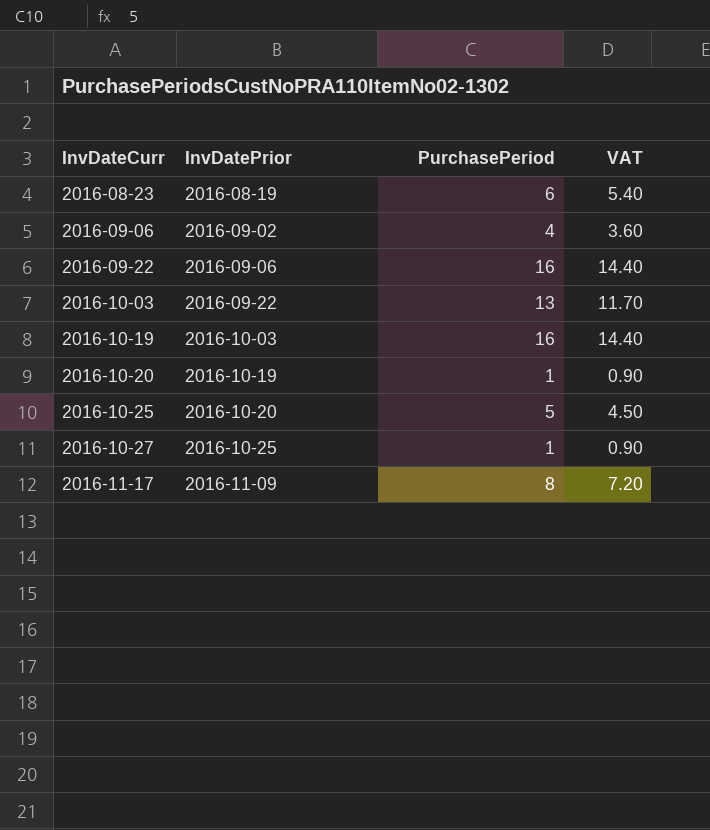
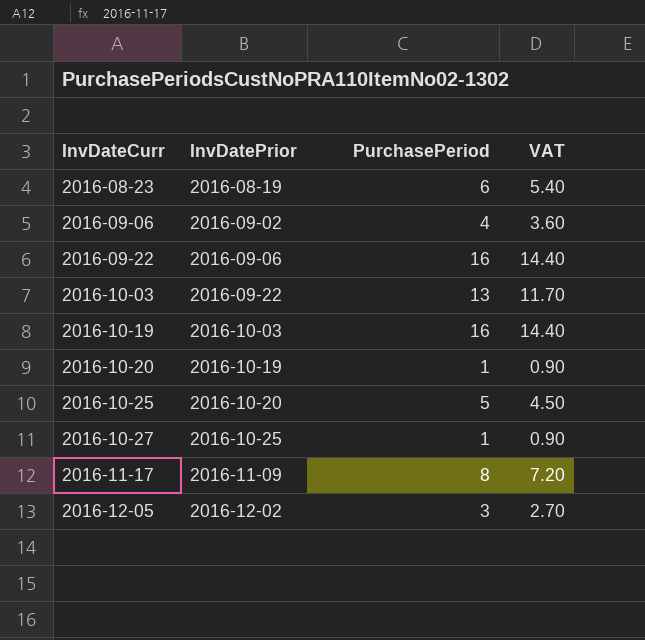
row 2016-12-05: none -> 2016-12-02 | 3 | 2.70

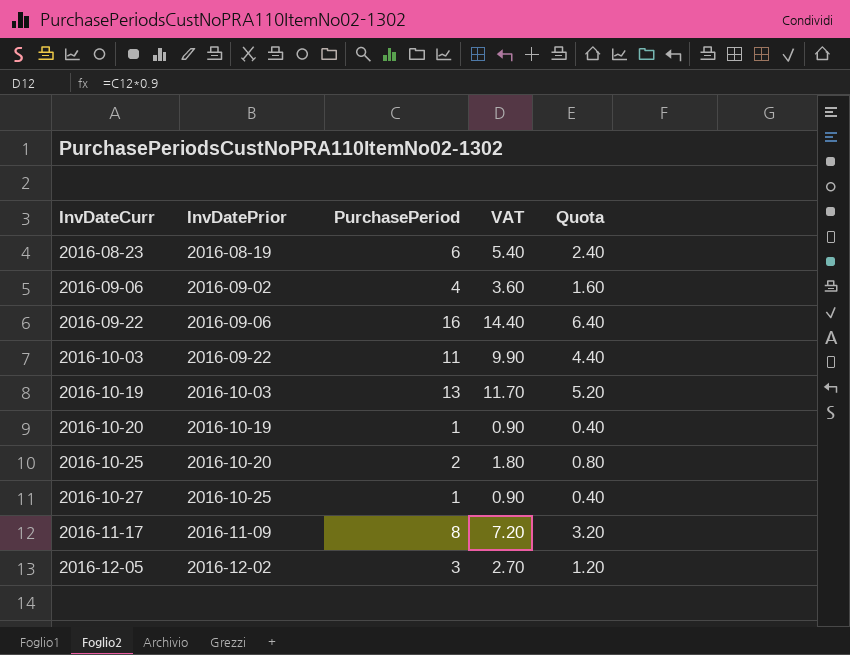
column Quota | formula: none -> [PurchasePeriod] * 0.4
2016-10-03 | PurchasePeriod: 13 -> 11
2016-10-03 | VAT: 11.70 -> 9.90
2016-10-19 | PurchasePeriod: 16 -> 13
2016-10-19 | VAT: 14.40 -> 11.70
2016-10-25 | PurchasePeriod: 5 -> 2
2016-10-25 | VAT: 4.50 -> 1.80

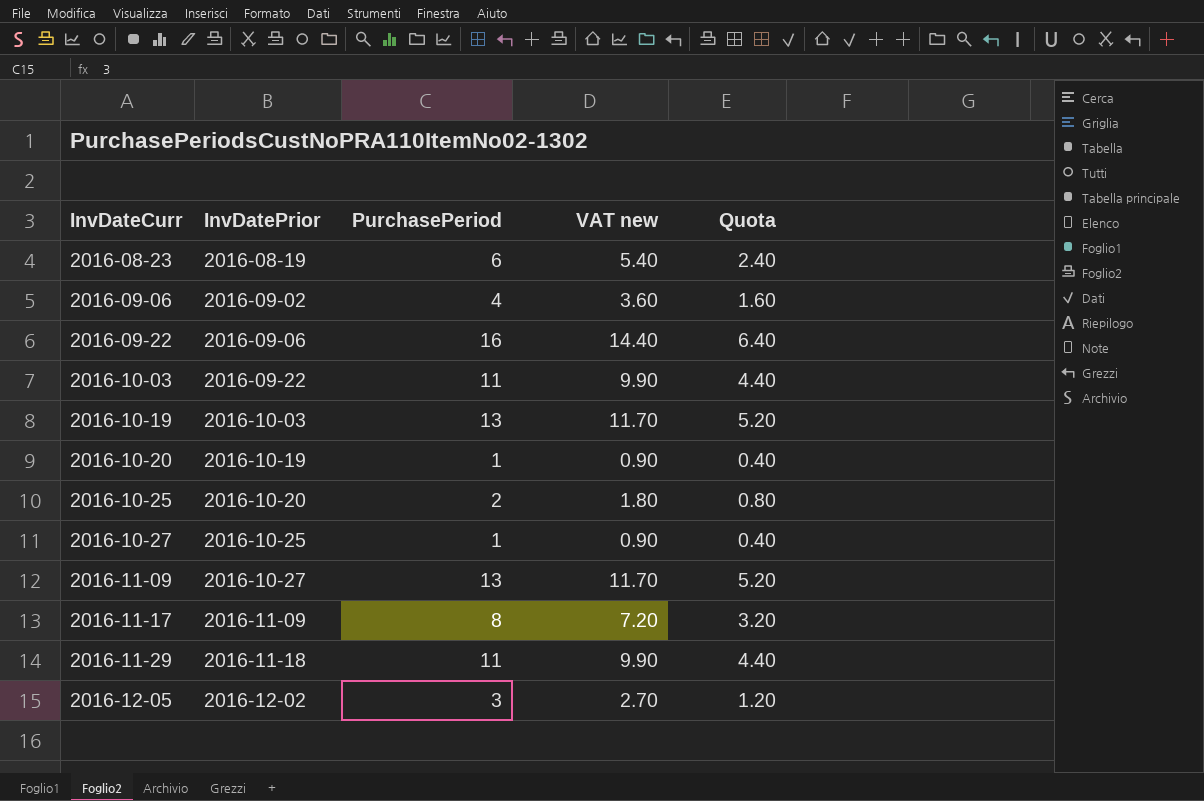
column name: VAT -> VAT new
row 2016-11-09: none -> 2016-10-27 | 13 | 11.70 | 5.20
row 2016-11-29: none -> 2016-11-18 | 11 | 9.90 | 4.40

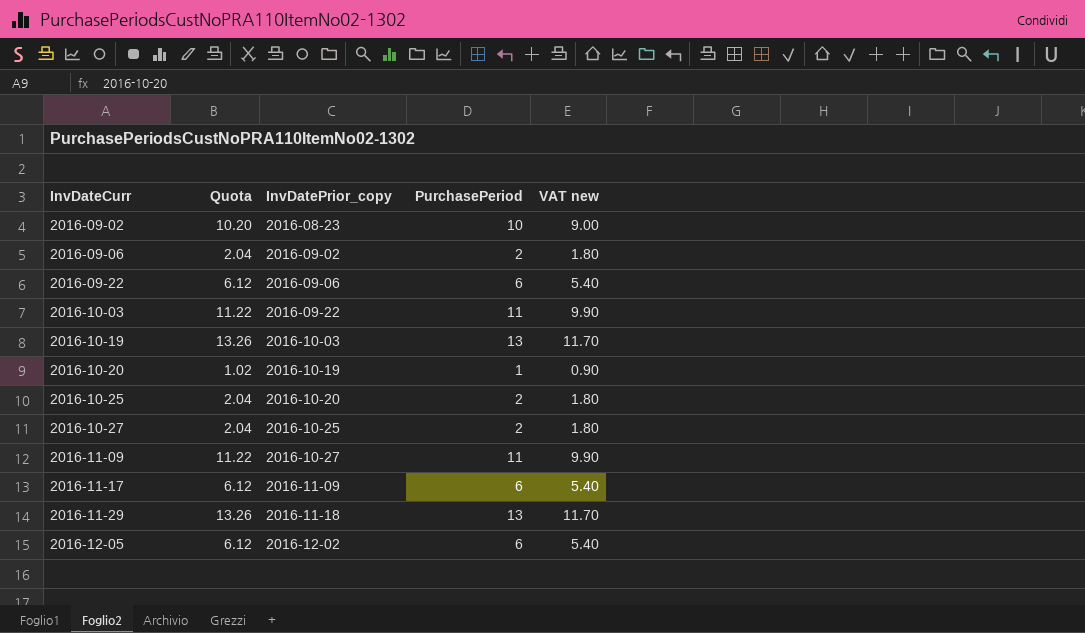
column Quota | formula: [PurchasePeriod] * 0.4 -> [PurchasePeriod] * 1.02
column Quota | position: 5 -> 2
column name: InvDatePrior -> InvDatePrior_copy
row 2016-08-23: 2016-08-19 | 6 | 5.40 | 2.40 -> none
row 2016-09-02: none -> 10.20 | 2016-08-23 | 10 | 9.00
2016-09-06 | PurchasePeriod: 4 -> 2
2016-09-06 | VAT new: 3.60 -> 1.80
2016-09-22 | PurchasePeriod: 16 -> 6
2016-09-22 | VAT new: 14.40 -> 5.40
2016-10-27 | PurchasePeriod: 1 -> 2
2016-10-27 | VAT new: 0.90 -> 1.80
2016-11-09 | PurchasePeriod: 13 -> 11
2016-11-09 | VAT new: 11.70 -> 9.90
2016-11-17 | PurchasePeriod: 8 -> 6
2016-11-17 | VAT new: 7.20 -> 5.40
2016-11-29 | PurchasePeriod: 11 -> 13
2016-11-29 | VAT new: 9.90 -> 11.70
2016-12-05 | PurchasePeriod: 3 -> 6
2016-12-05 | VAT new: 2.70 -> 5.40

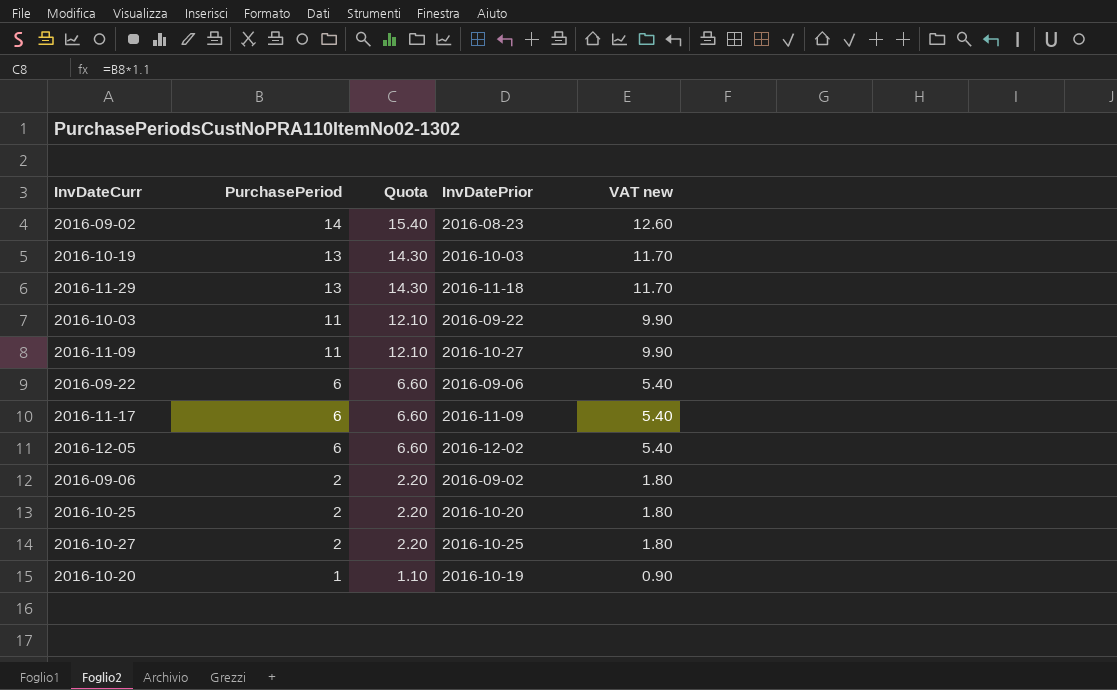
row order: InvDateCurr ascending -> PurchasePeriod descending
column PurchasePeriod | position: 4 -> 2
column Quota | formula: [PurchasePeriod] * 1.02 -> [PurchasePeriod] * 1.1
column name: InvDatePrior_copy -> InvDatePrior
2016-09-02 | PurchasePeriod: 10 -> 14
2016-09-02 | VAT new: 9.00 -> 12.60

